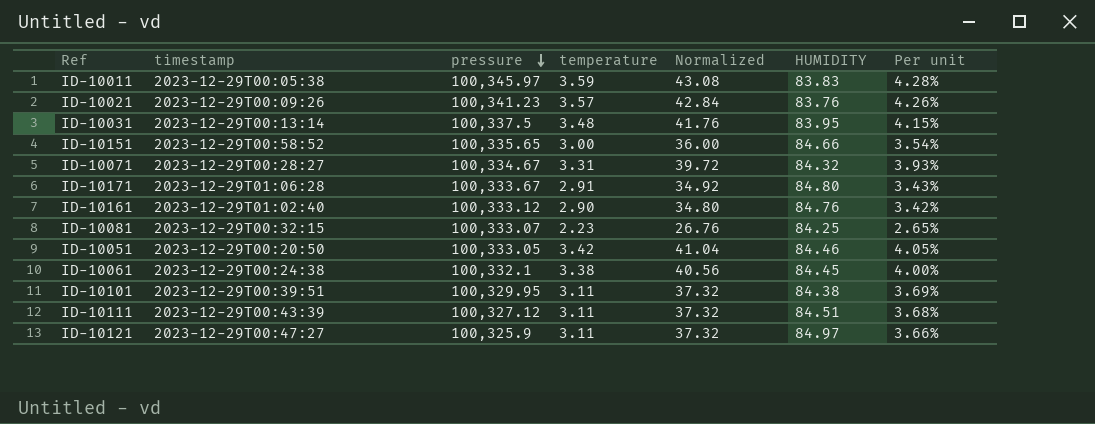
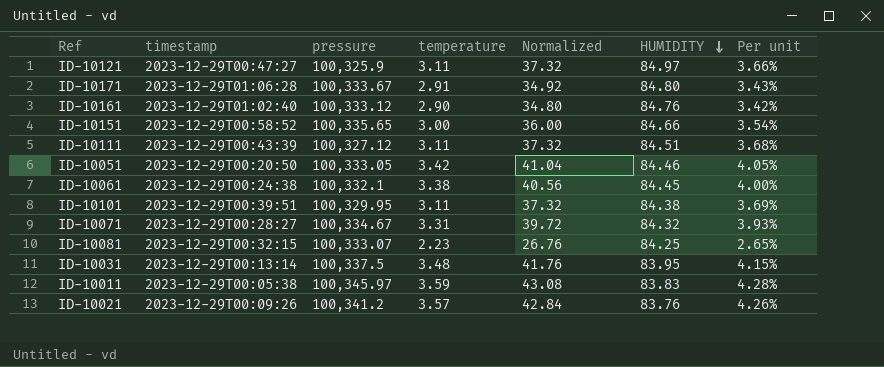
row order: pressure descending -> HUMIDITY descending
ID-10021 | pressure: 100,341.23 -> 100,341.2

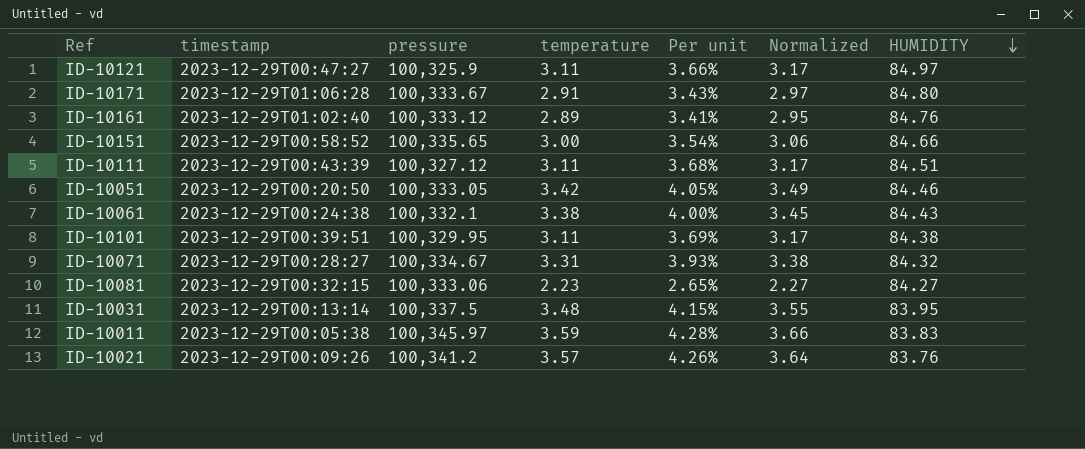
column Per unit | position: 7 -> 5
column Normalized | formula: [temperature] * 12 -> [temperature] * 1.02
ID-10161 | temperature: 2.90 -> 2.89
ID-10161 | Per unit: 3.42% -> 3.41%
ID-10061 | HUMIDITY: 84.45 -> 84.43
ID-10081 | pressure: 100,333.07 -> 100,333.06
ID-10081 | HUMIDITY: 84.25 -> 84.27

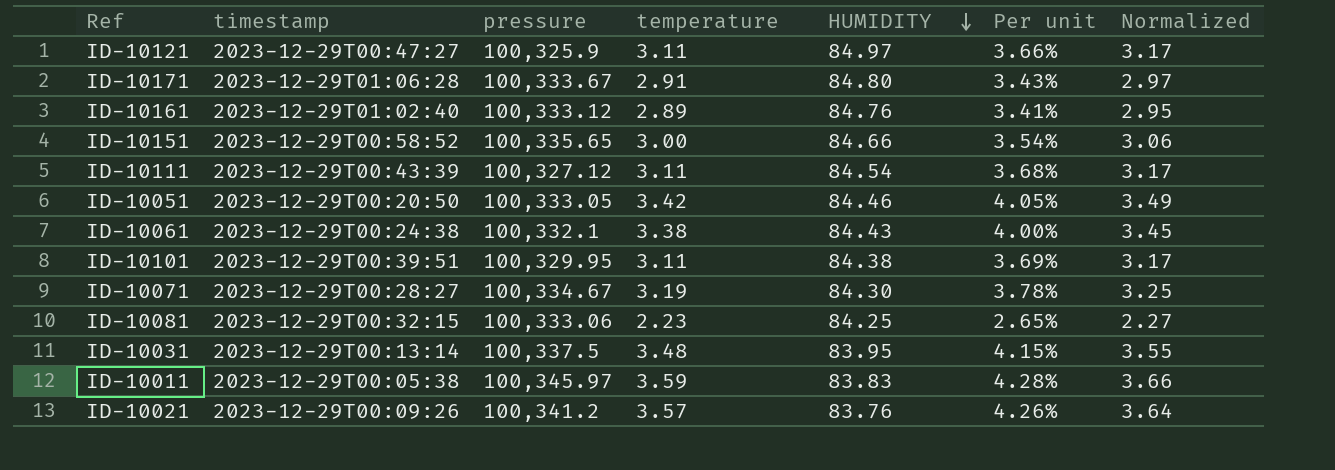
column HUMIDITY | position: 7 -> 5
ID-10111 | HUMIDITY: 84.51 -> 84.54
ID-10071 | temperature: 3.31 -> 3.19
ID-10071 | HUMIDITY: 84.32 -> 84.30
ID-10071 | Per unit: 3.93% -> 3.78%
ID-10071 | Normalized: 3.38 -> 3.25
ID-10081 | HUMIDITY: 84.27 -> 84.25

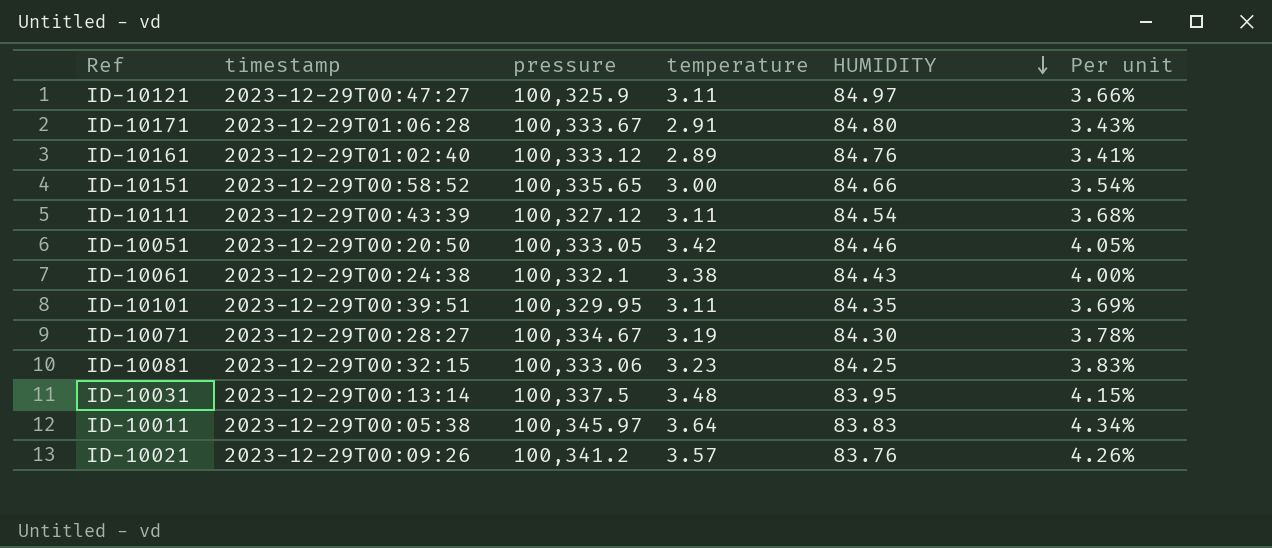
column Normalized | formula: [temperature] * 1.02 -> none
ID-10101 | HUMIDITY: 84.38 -> 84.35
ID-10081 | temperature: 2.23 -> 3.23
ID-10081 | Per unit: 2.65% -> 3.83%
ID-10011 | temperature: 3.59 -> 3.64
ID-10011 | Per unit: 4.28% -> 4.34%

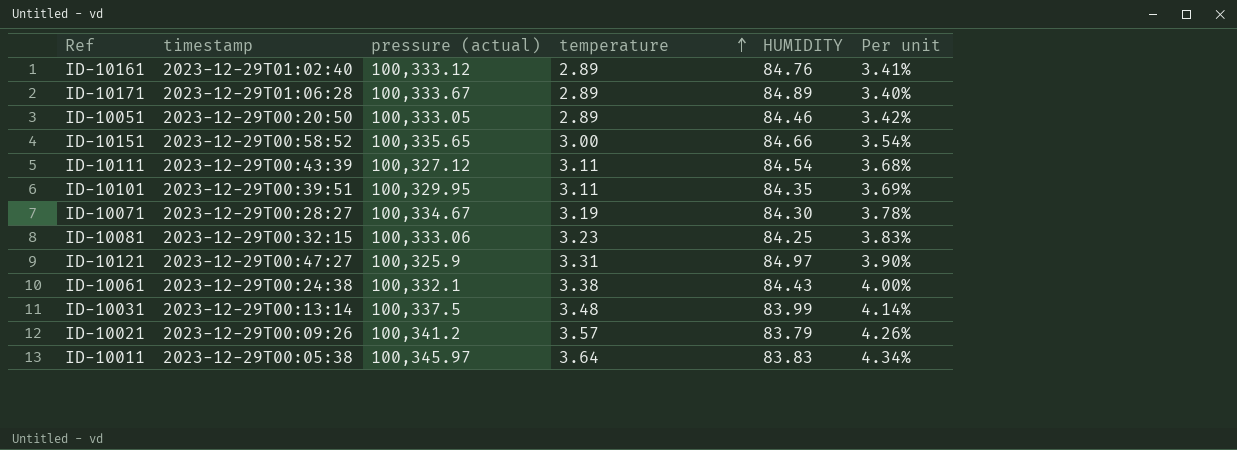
row order: HUMIDITY descending -> temperature ascending
column name: pressure -> pressure (actual)
ID-10171 | temperature: 2.91 -> 2.89
ID-10171 | HUMIDITY: 84.80 -> 84.89
ID-10171 | Per unit: 3.43% -> 3.40%
ID-10051 | temperature: 3.42 -> 2.89
ID-10051 | Per unit: 4.05% -> 3.42%
ID-10121 | temperature: 3.11 -> 3.31
ID-10121 | Per unit: 3.66% -> 3.90%
ID-10031 | HUMIDITY: 83.95 -> 83.99
ID-10031 | Per unit: 4.15% -> 4.14%
ID-10021 | HUMIDITY: 83.76 -> 83.79

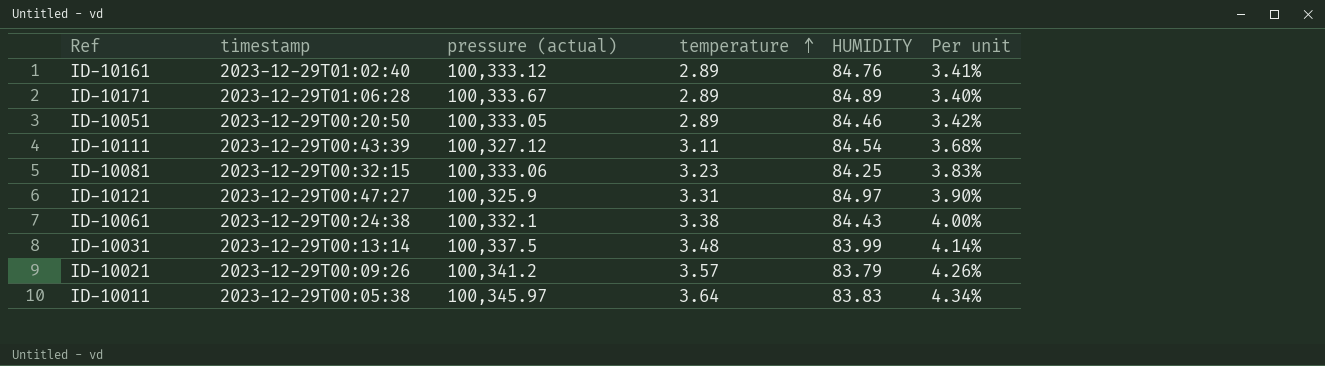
row ID-10151: 2023-12-29T00:58:52 | 100,335.65 | 3.00 | 84.66 | 3.54% -> none
row ID-10101: 2023-12-29T00:39:51 | 100,329.95 | 3.11 | 84.35 | 3.69% -> none
row ID-10071: 2023-12-29T00:28:27 | 100,334.67 | 3.19 | 84.30 | 3.78% -> none

